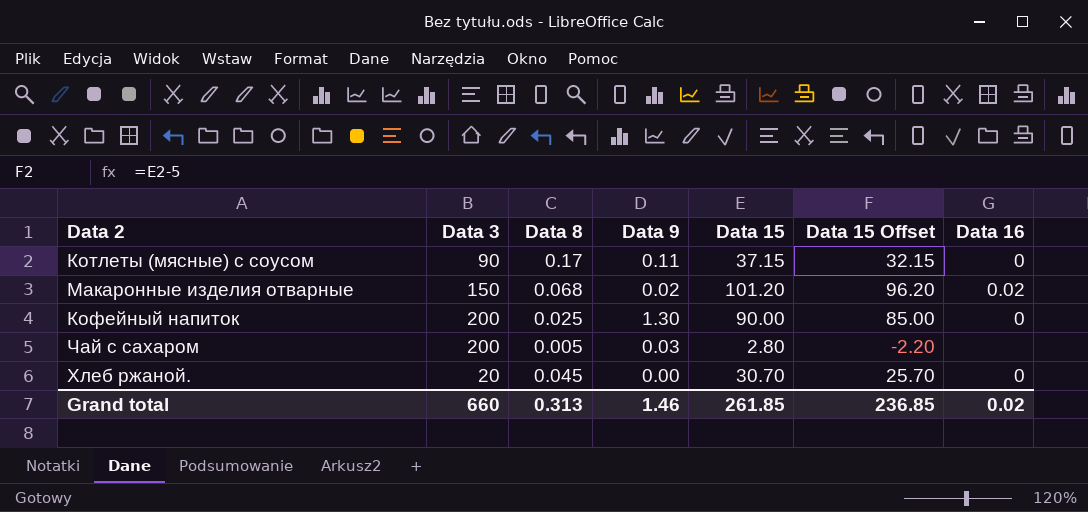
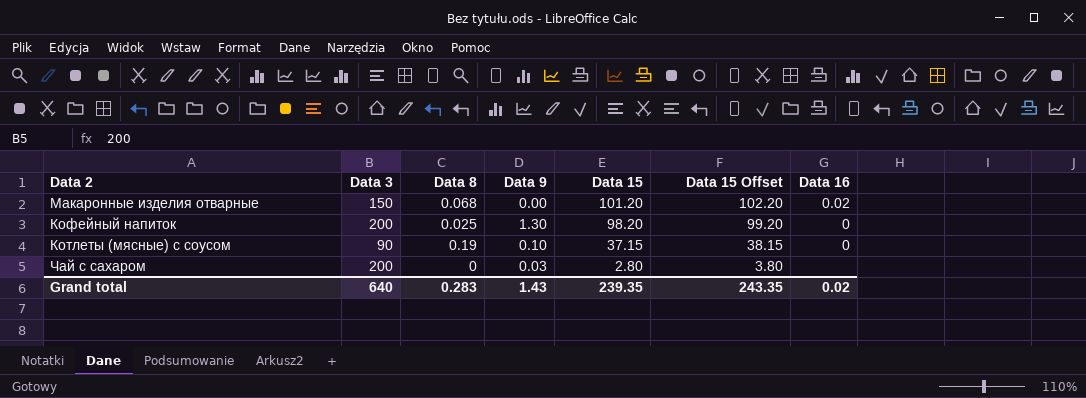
row order: none -> Data 15 descending
column Data 15 Offset | formula: [Data 15] - 5 -> [Data 15] + 1
row Хлеб ржаной.: 20 | 0.045 | 0.00 | 30.70 | 25.70 | 0 -> none
Макаронные изделия отварные | Data 9: 0.02 -> 0.00
Кофейный напиток | Data 15: 90.00 -> 98.20
Котлеты (мясные) с соусом | Data 8: 0.17 -> 0.19
Котлеты (мясные) с соусом | Data 9: 0.11 -> 0.10
Чай с сахаром | Data 8: 0.005 -> 0
Grand total | Data 3: 660 -> 640
Grand total | Data 8: 0.313 -> 0.283
Grand total | Data 9: 1.46 -> 1.43
Grand total | Data 15: 261.85 -> 239.35
Grand total | Data 15 Offset: 236.85 -> 243.35

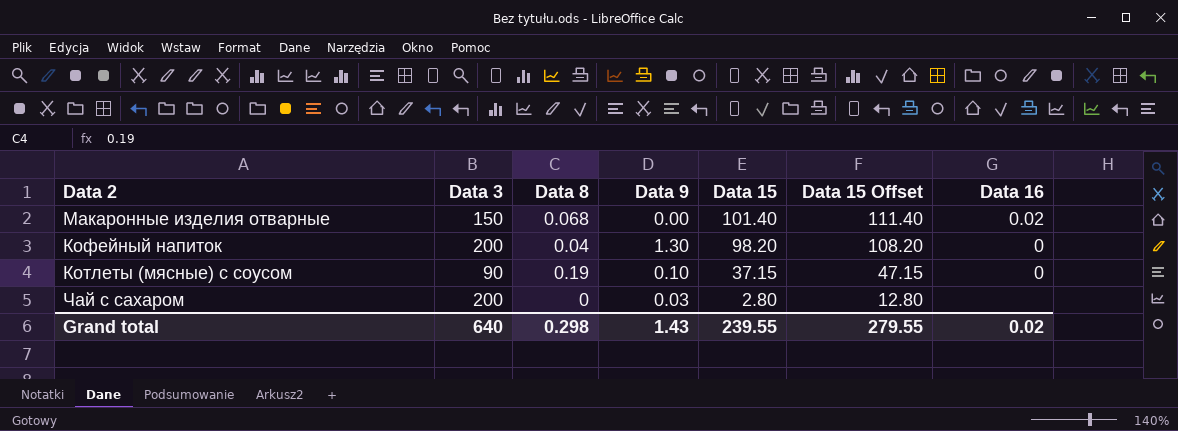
column Data 15 Offset | formula: [Data 15] + 1 -> [Data 15] + 10
Макаронные изделия отварные | Data 15: 101.20 -> 101.40
Кофейный напиток | Data 8: 0.025 -> 0.04
Grand total | Data 8: 0.283 -> 0.298
Grand total | Data 15: 239.35 -> 239.55
Grand total | Data 15 Offset: 243.35 -> 279.55

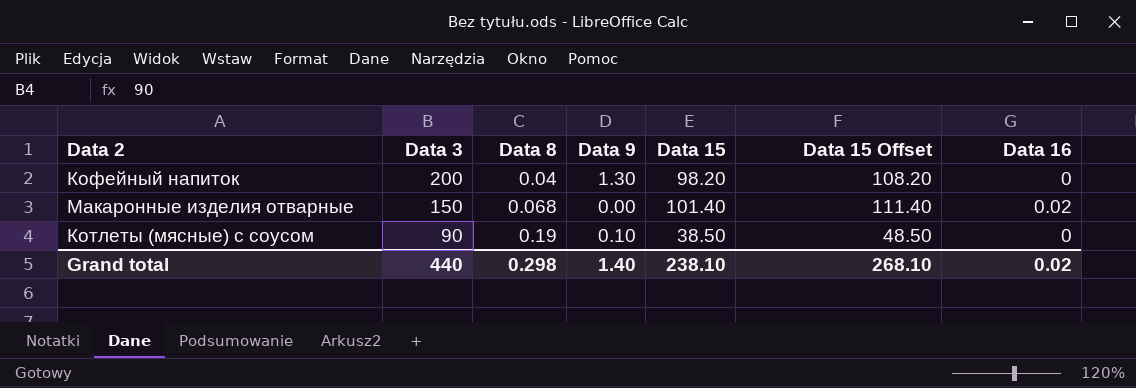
row order: Data 15 descending -> Data 3 descending
row Чай с сахаром: 200 | 0 | 0.03 | 2.80 | 12.80 | none -> none
Котлеты (мясные) с соусом | Data 15: 37.15 -> 38.50
Котлеты (мясные) с соусом | Data 15 Offset: 47.15 -> 48.50
Grand total | Data 3: 640 -> 440
Grand total | Data 9: 1.43 -> 1.40
Grand total | Data 15: 239.55 -> 238.10
Grand total | Data 15 Offset: 279.55 -> 268.10

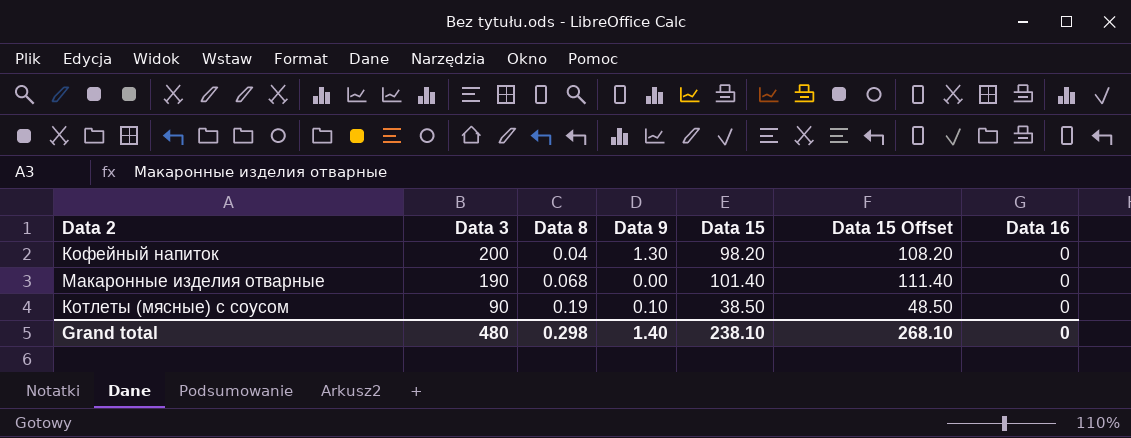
Макаронные изделия отварные | Data 3: 150 -> 190
Макаронные изделия отварные | Data 16: 0.02 -> 0
Grand total | Data 3: 440 -> 480
Grand total | Data 16: 0.02 -> 0

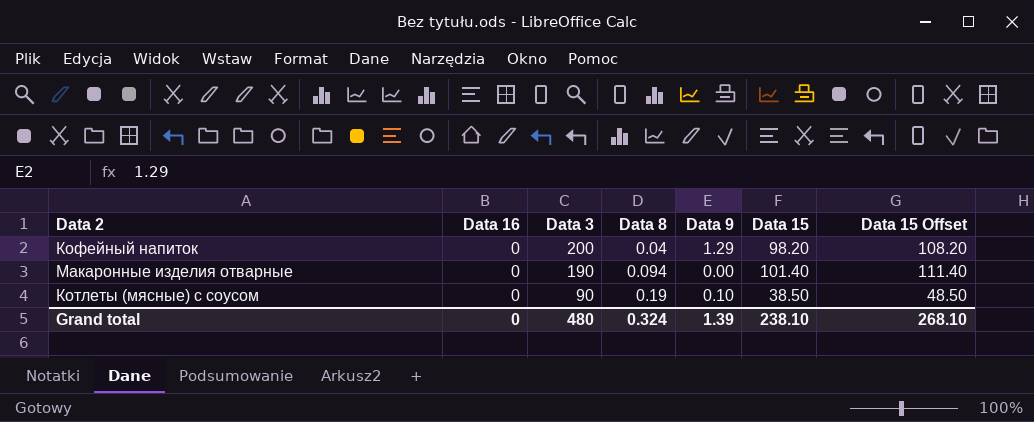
column Data 16 | position: 7 -> 2
Кофейный напиток | Data 9: 1.30 -> 1.29
Макаронные изделия отварные | Data 8: 0.068 -> 0.094
Grand total | Data 8: 0.298 -> 0.324
Grand total | Data 9: 1.40 -> 1.39

